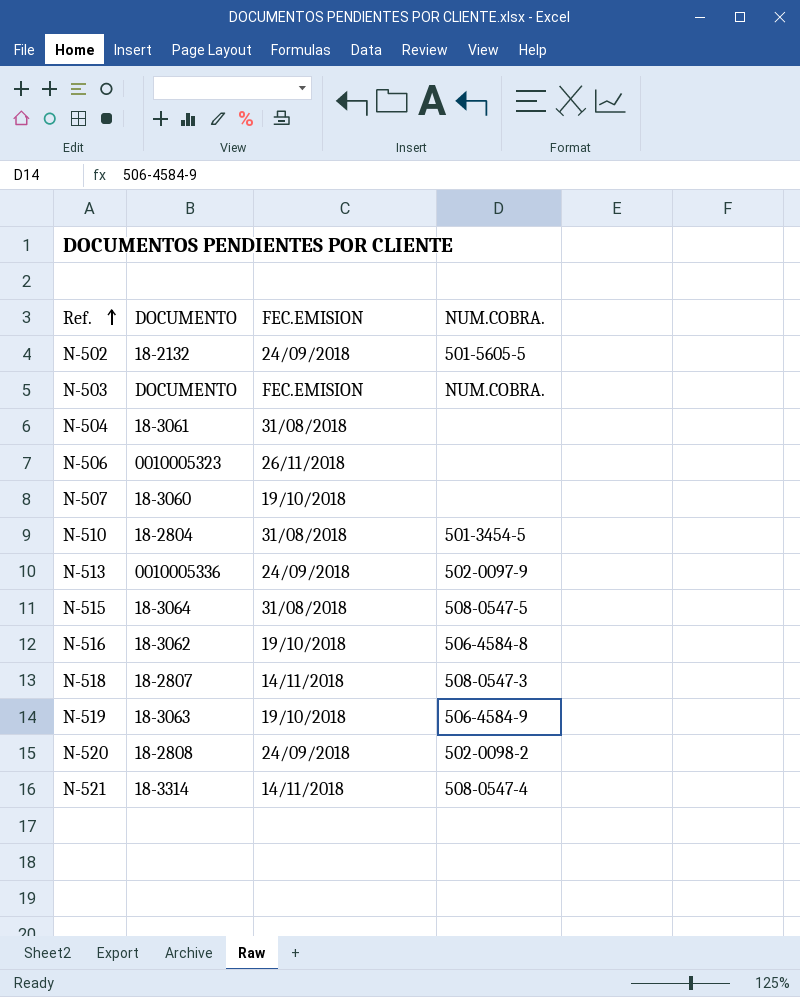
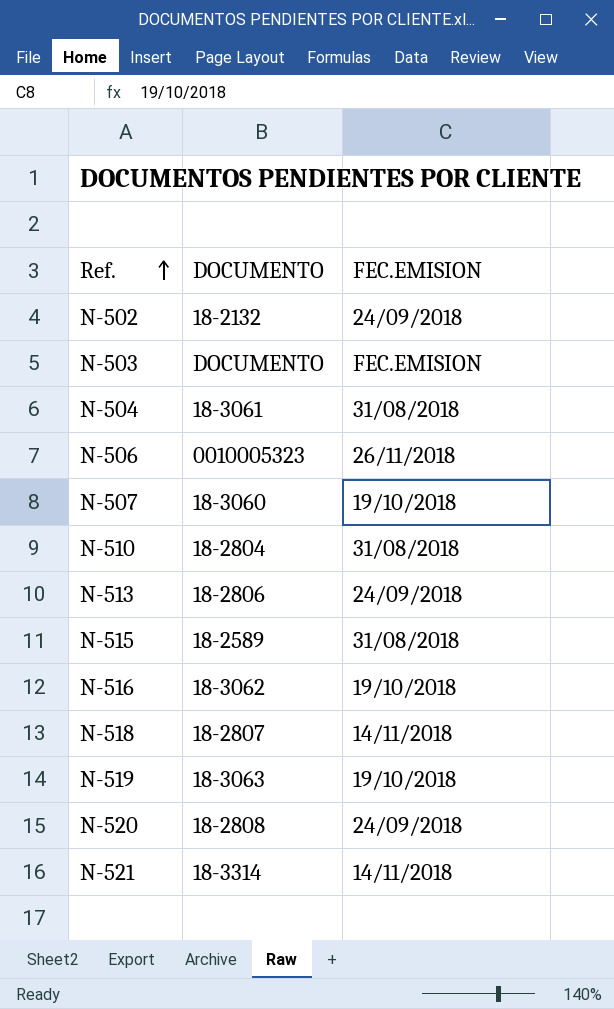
column NUM.COBRA. | position: 4 -> none
N-513 | DOCUMENTO: 0010005336 -> 18-2806
N-515 | DOCUMENTO: 18-3064 -> 18-2589

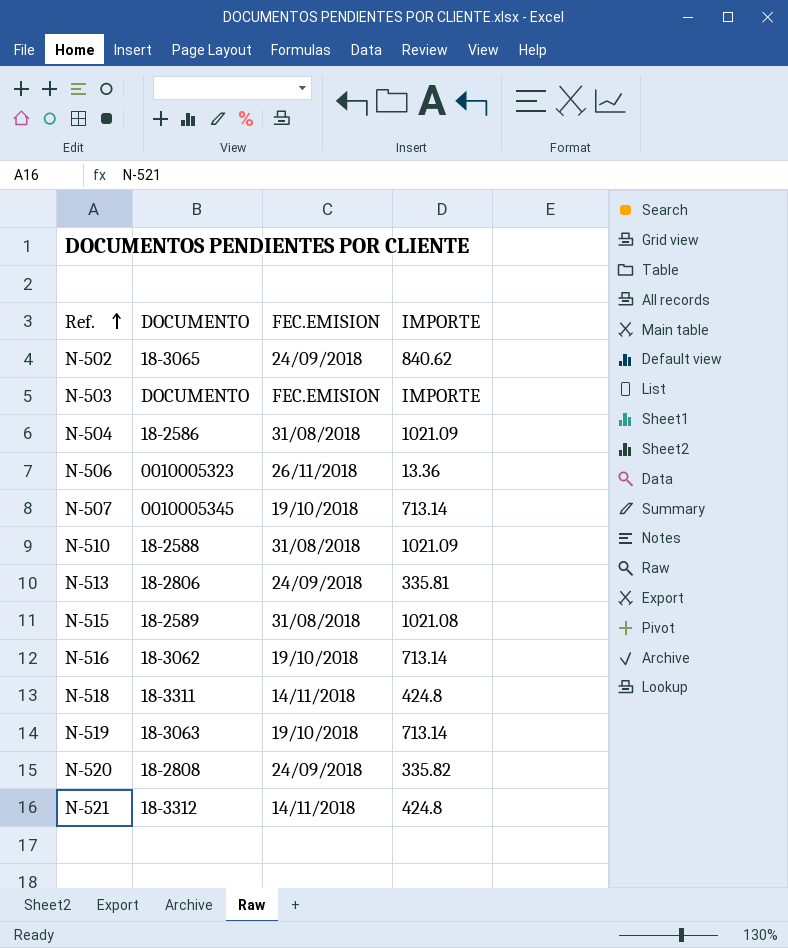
column IMPORTE | position: none -> 4
N-502 | DOCUMENTO: 18-2132 -> 18-3065
N-504 | DOCUMENTO: 18-3061 -> 18-2586
N-507 | DOCUMENTO: 18-3060 -> 0010005345
N-510 | DOCUMENTO: 18-2804 -> 18-2588
N-518 | DOCUMENTO: 18-2807 -> 18-3311
N-521 | DOCUMENTO: 18-3314 -> 18-3312

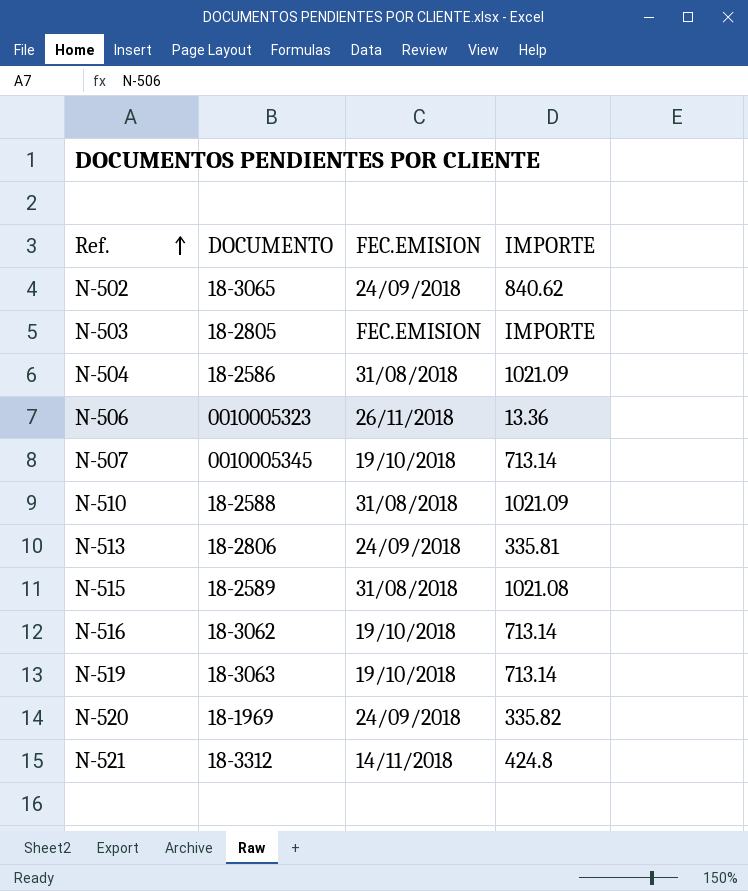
row N-518: 18-3311 | 14/11/2018 | 424.8 -> none
N-503 | DOCUMENTO: DOCUMENTO -> 18-2805
N-520 | DOCUMENTO: 18-2808 -> 18-1969

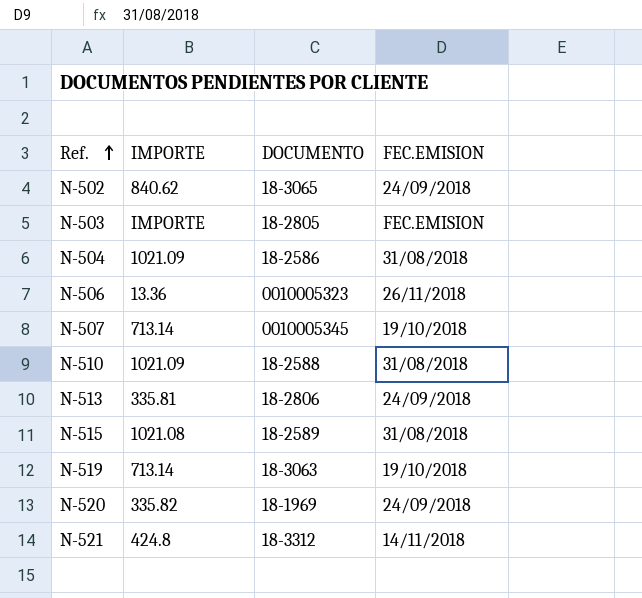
column IMPORTE | position: 4 -> 2
row N-516: 18-3062 | 19/10/2018 | 713.14 -> none

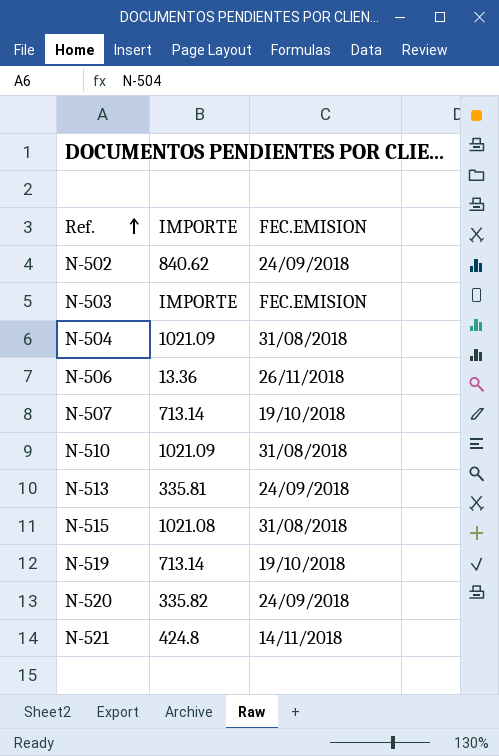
column DOCUMENTO | position: 3 -> none

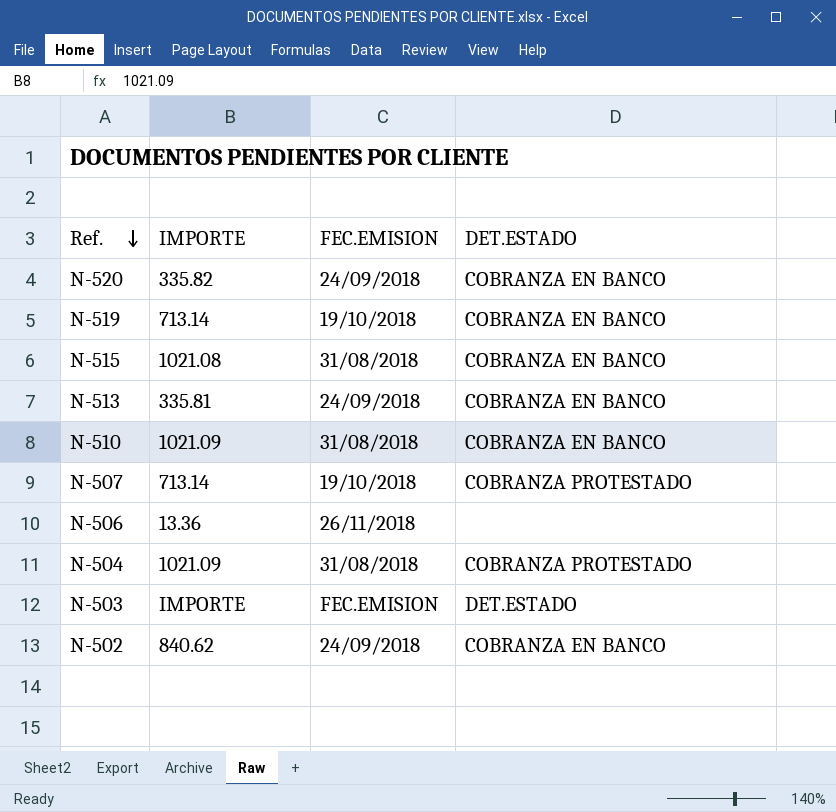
row order: Ref. ascending -> Ref. descending
column DET.ESTADO | position: none -> 4
row N-521: 424.8 | 14/11/2018 -> none

